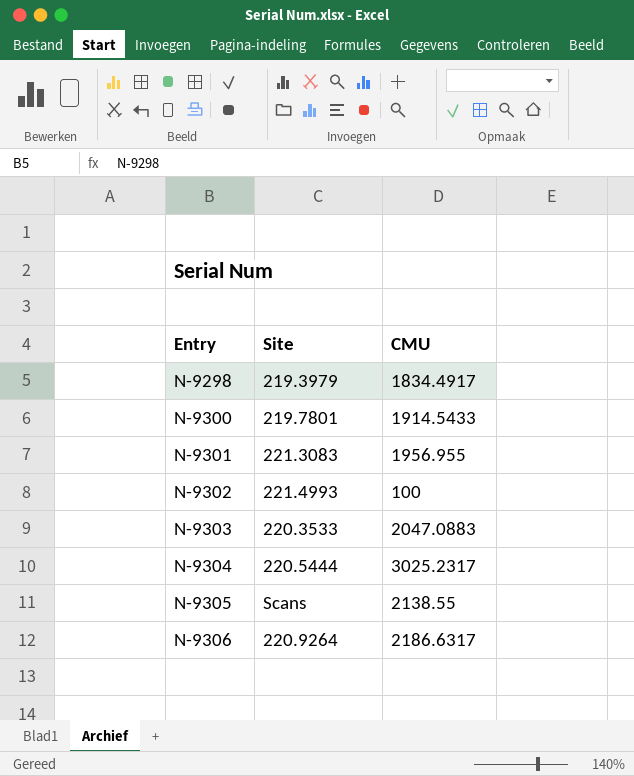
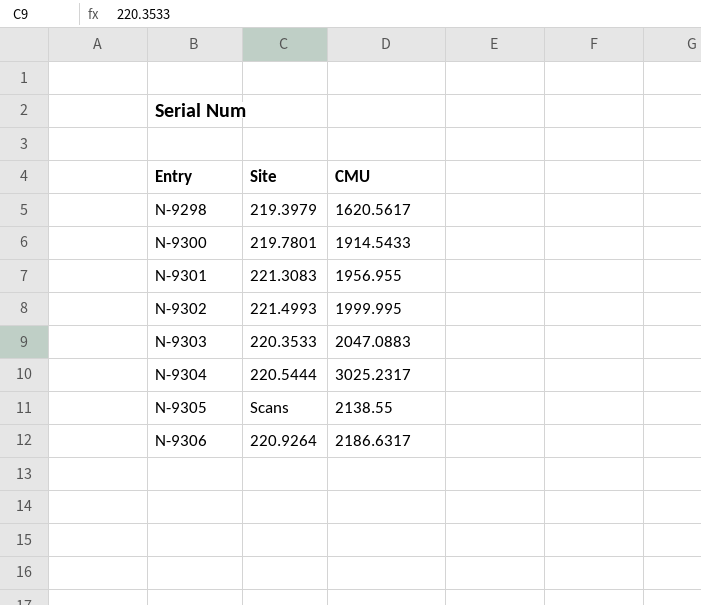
N-9298 | CMU: 1834.4917 -> 1620.5617
N-9302 | CMU: 100 -> 1999.995

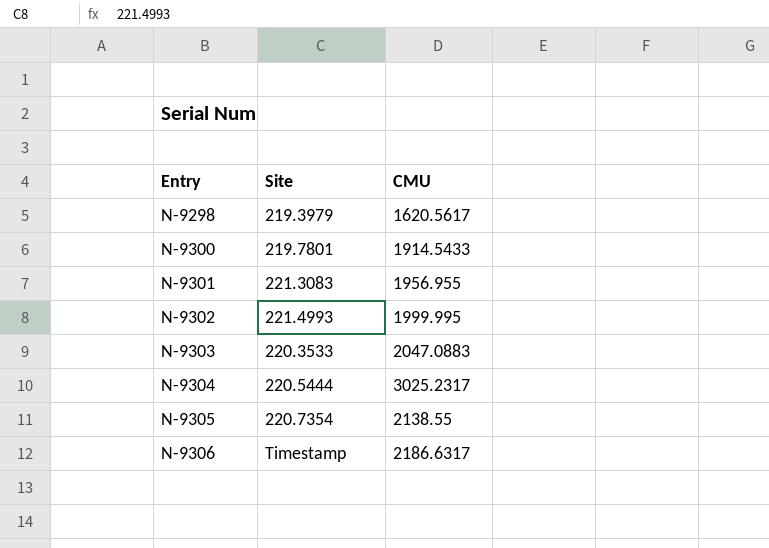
N-9305 | Site: Scans -> 220.7354
N-9306 | Site: 220.9264 -> Timestamp

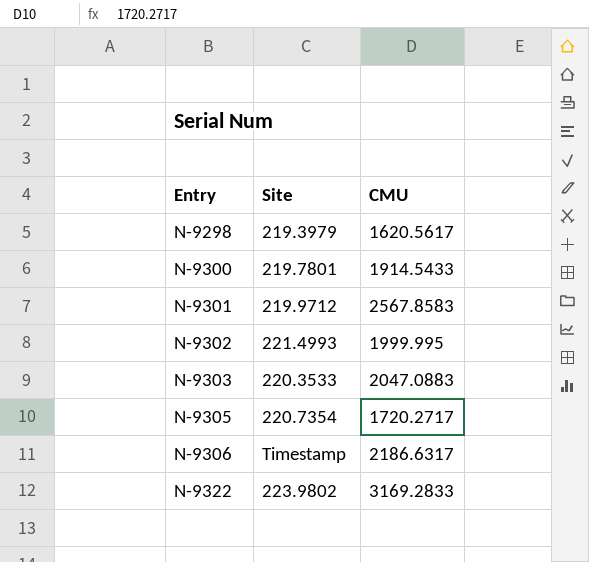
row N-9304: 220.5444 | 3025.2317 -> none
N-9301 | Site: 221.3083 -> 219.9712
N-9301 | CMU: 1956.955 -> 2567.8583
N-9305 | CMU: 2138.55 -> 1720.2717
row N-9322: none -> 223.9802 | 3169.2833

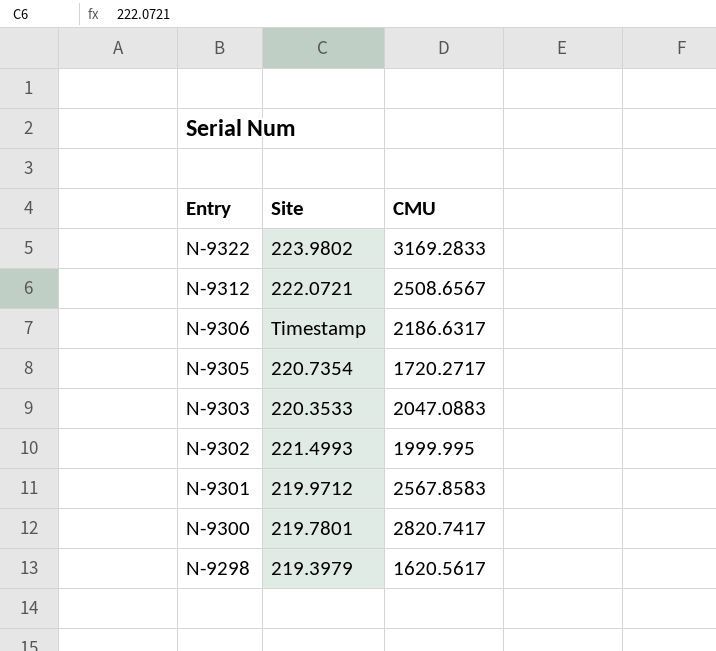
row order: Entry ascending -> Entry descending
row N-9312: none -> 222.0721 | 2508.6567
N-9300 | CMU: 1914.5433 -> 2820.7417

